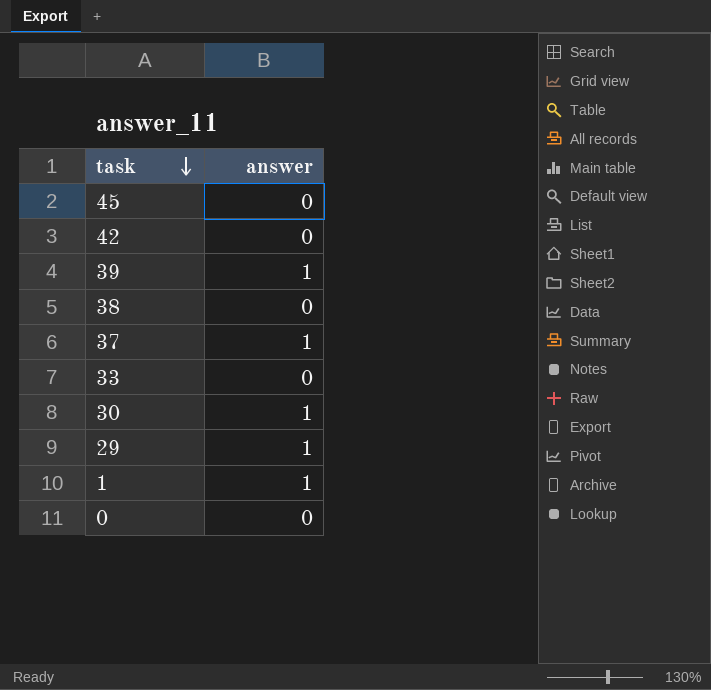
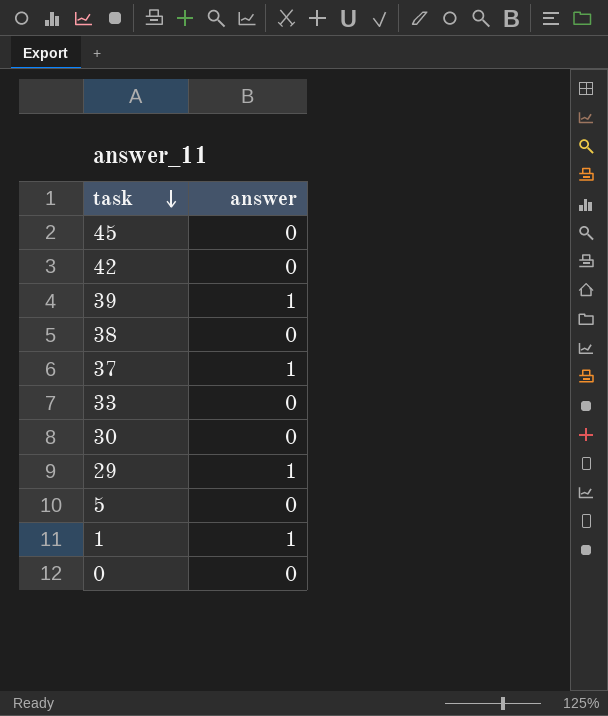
30 | answer: 1 -> 0
row 5: none -> 0

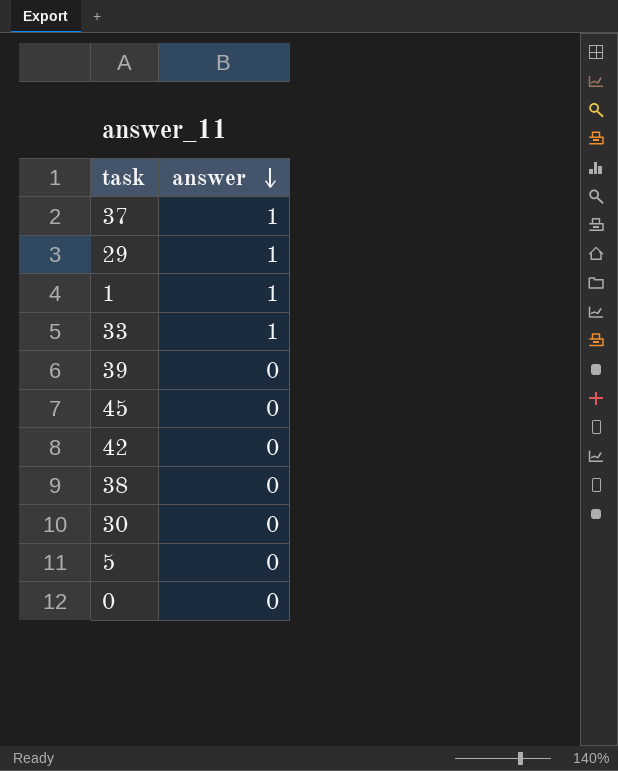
row order: task descending -> answer descending
33 | answer: 0 -> 1
39 | answer: 1 -> 0

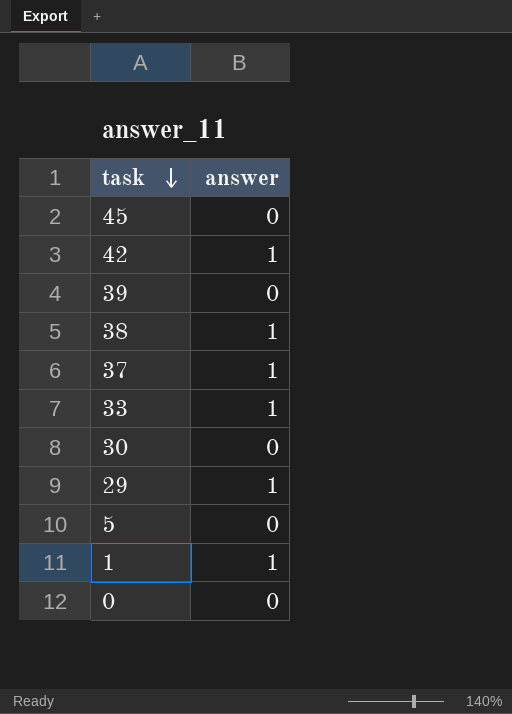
row order: answer descending -> task descending
42 | answer: 0 -> 1
38 | answer: 0 -> 1

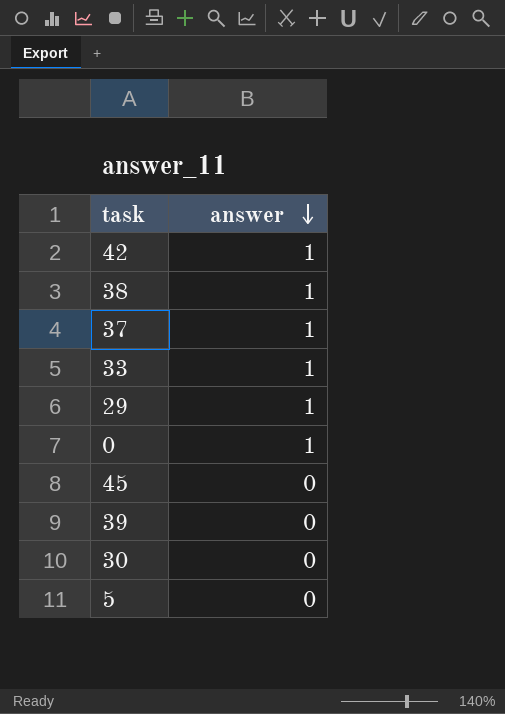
row order: task descending -> answer descending
row 1: 1 -> none
0 | answer: 0 -> 1

